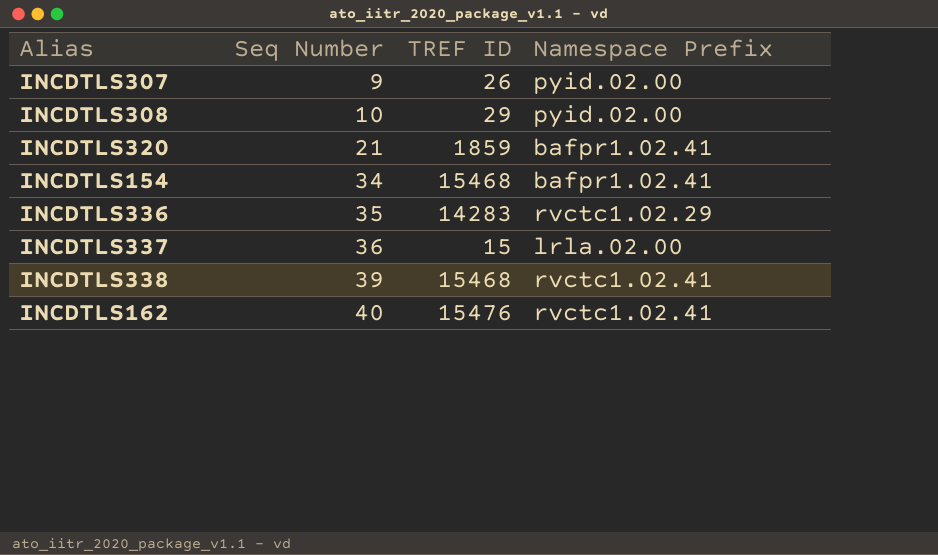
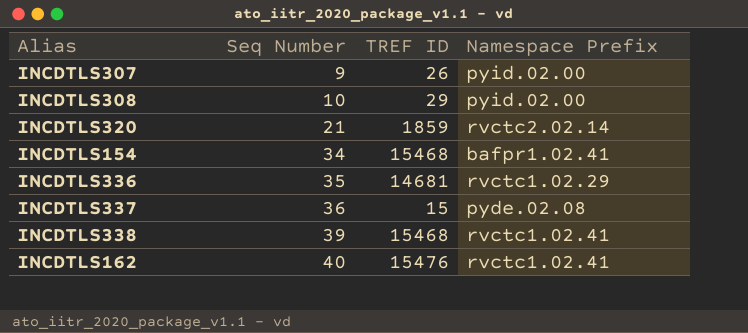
INCDTLS320 | Namespace Prefix: bafpr1.02.41 -> rvctc2.02.14
INCDTLS336 | TREF ID: 14283 -> 14681
INCDTLS337 | Namespace Prefix: lrla.02.00 -> pyde.02.08

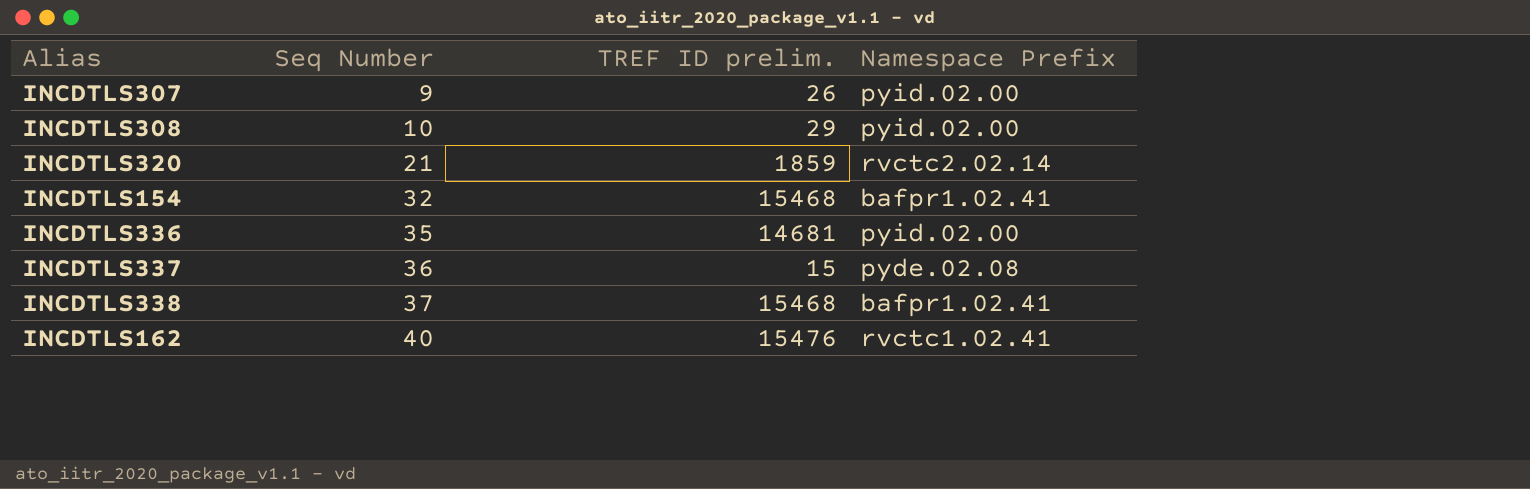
column name: TREF ID -> TREF ID prelim.
INCDTLS154 | Seq Number: 34 -> 32
INCDTLS336 | Namespace Prefix: rvctc1.02.29 -> pyid.02.00
INCDTLS338 | Seq Number: 39 -> 37
INCDTLS338 | Namespace Prefix: rvctc1.02.41 -> bafpr1.02.41

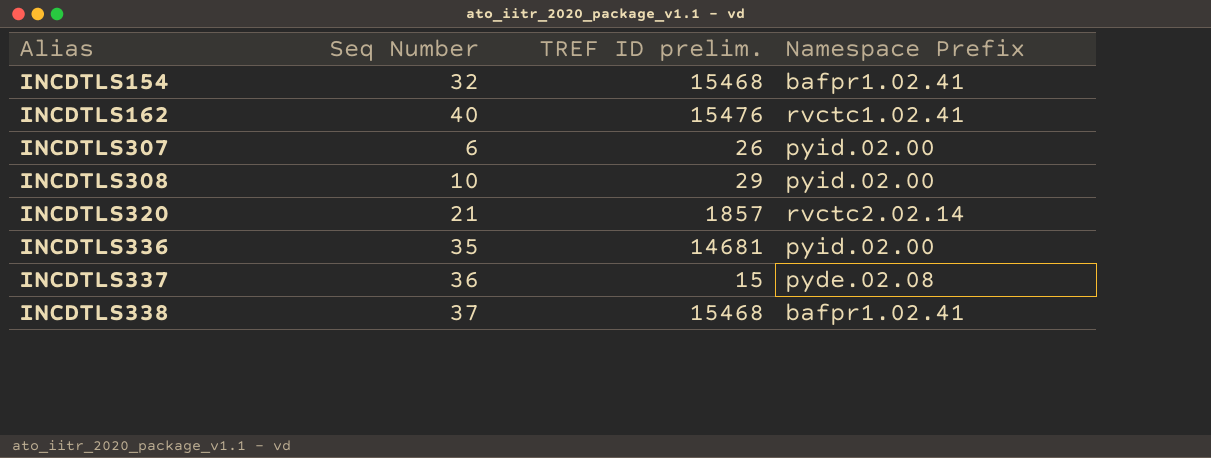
row order: Seq Number ascending -> Alias ascending
INCDTLS307 | Seq Number: 9 -> 6
INCDTLS320 | TREF ID prelim.: 1859 -> 1857

